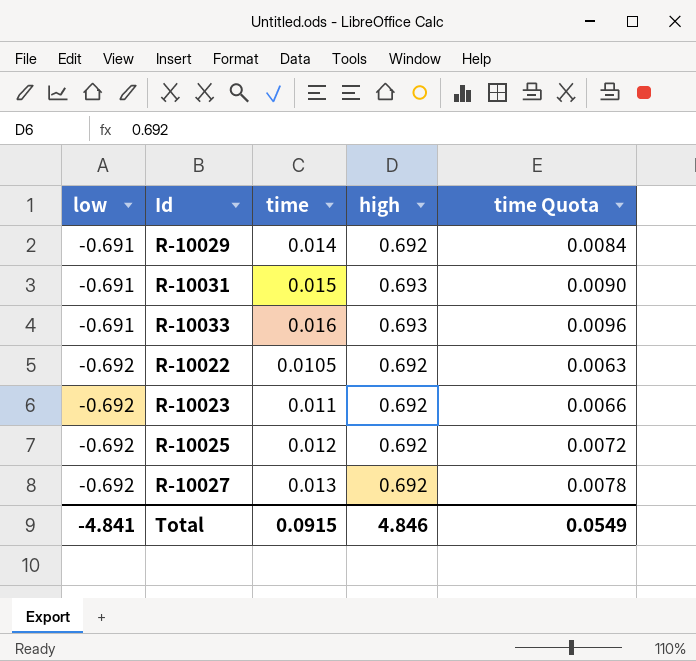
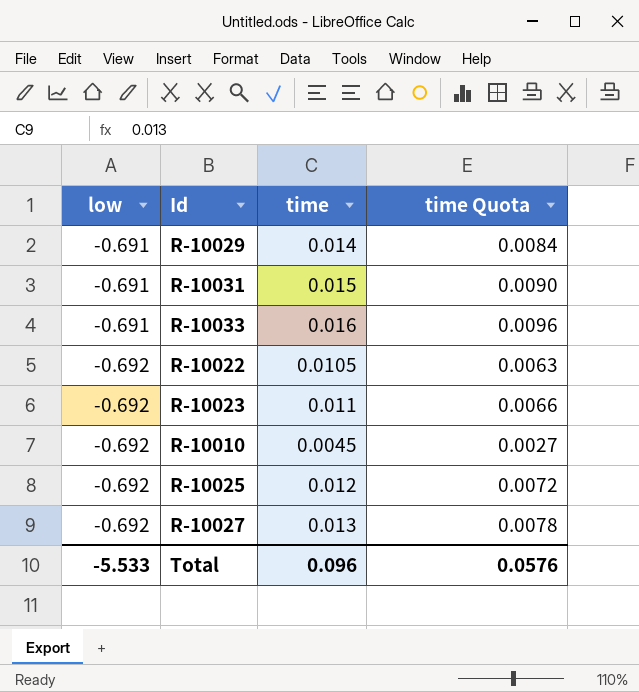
column high | position: 4 -> none
row R-10010: none -> -0.692 | 0.0045 | 0.0027
Total | low: -4.841 -> -5.533
Total | time: 0.0915 -> 0.096
Total | time Quota: 0.0549 -> 0.0576

